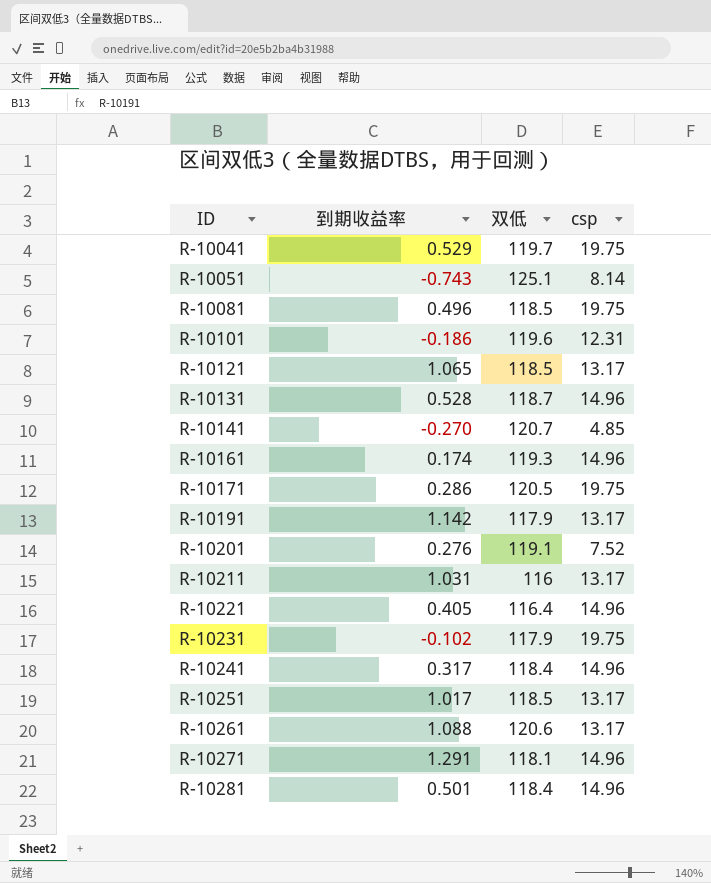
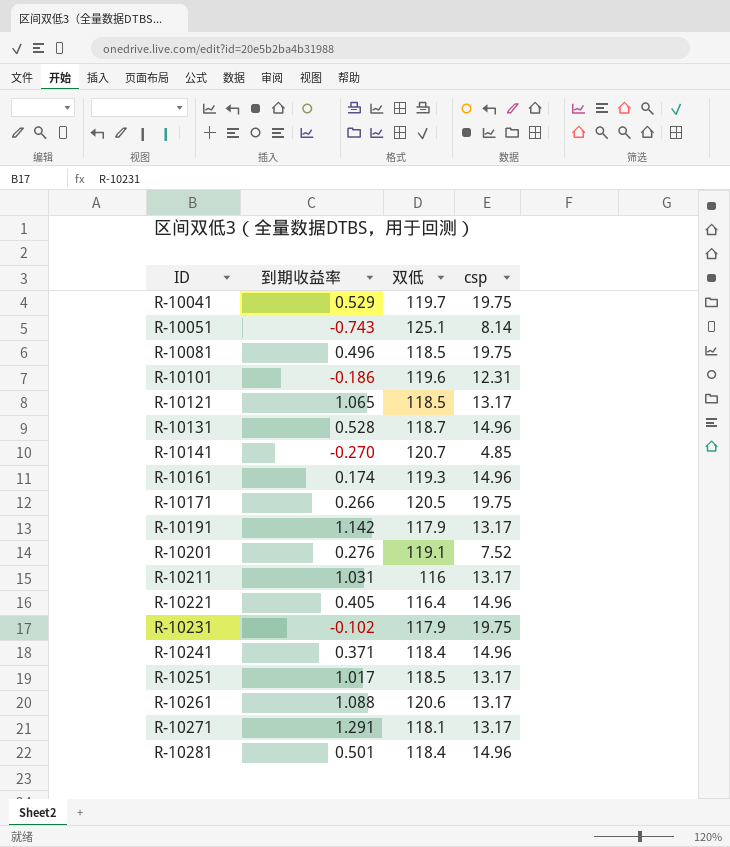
R-10171 | 到期收益率: 0.286 -> 0.266
R-10241 | 到期收益率: 0.317 -> 0.371
R-10271 | csp: 14.96 -> 13.17

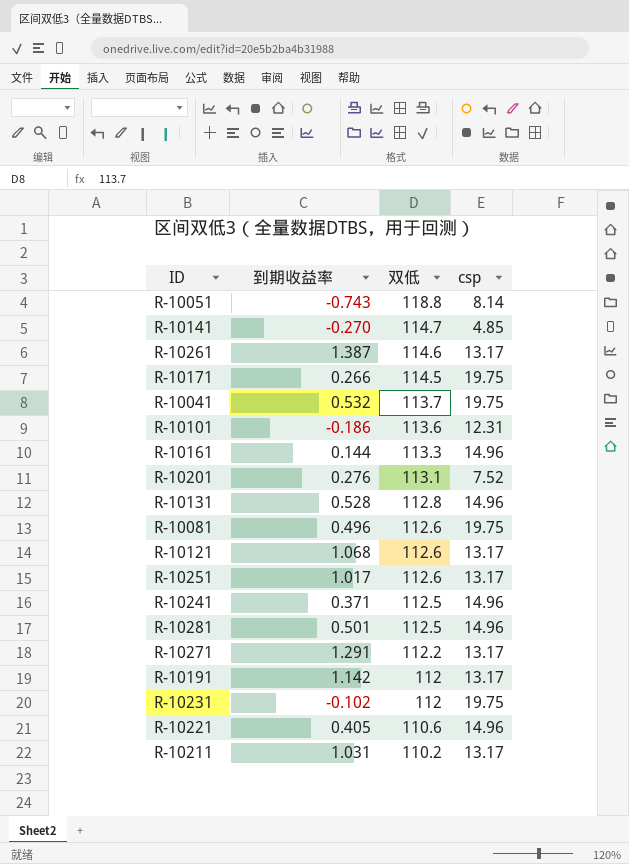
row order: ID ascending -> 双低 descending
R-10051 | 双低: 125.1 -> 118.8
R-10141 | 双低: 120.7 -> 114.7
R-10261 | 到期收益率: 1.088 -> 1.387
R-10261 | 双低: 120.6 -> 114.6
R-10171 | 双低: 120.5 -> 114.5
R-10041 | 到期收益率: 0.529 -> 0.532
R-10041 | 双低: 119.7 -> 113.7
R-10101 | 双低: 119.6 -> 113.6
R-10161 | 到期收益率: 0.174 -> 0.144
R-10161 | 双低: 119.3 -> 113.3
R-10201 | 双低: 119.1 -> 113.1
R-10131 | 双低: 118.7 -> 112.8
R-10081 | 双低: 118.5 -> 112.6
R-10121 | 到期收益率: 1.065 -> 1.068
R-10121 | 双低: 118.5 -> 112.6
R-10251 | 双低: 118.5 -> 112.6
R-10241 | 双低: 118.4 -> 112.5
R-10281 | 双低: 118.4 -> 112.5
R-10271 | 双低: 118.1 -> 112.2
R-10191 | 双低: 117.9 -> 112
R-10231 | 双低: 117.9 -> 112
R-10221 | 双低: 116.4 -> 110.6
R-10211 | 双低: 116 -> 110.2

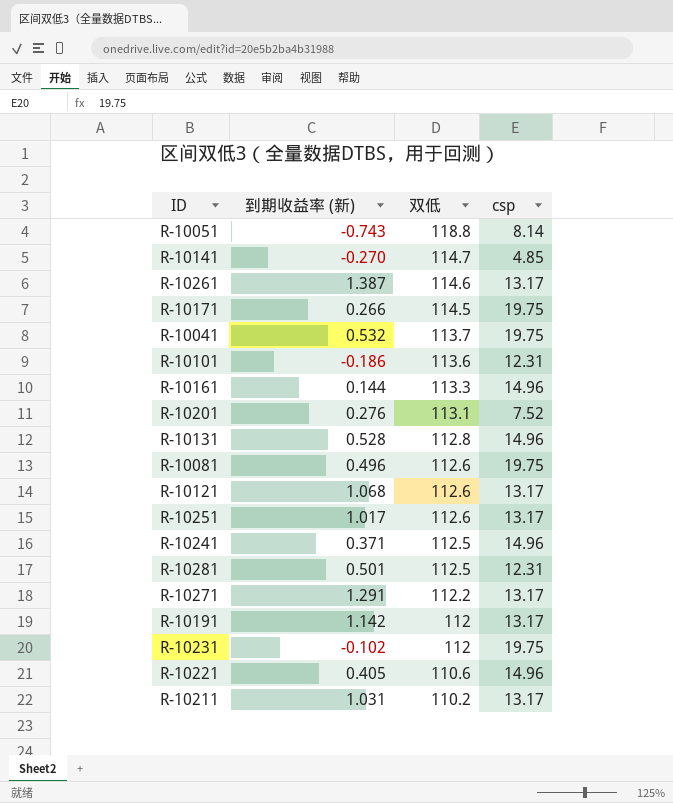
column name: 到期收益率 -> 到期收益率 (新)
R-10281 | csp: 14.96 -> 12.31

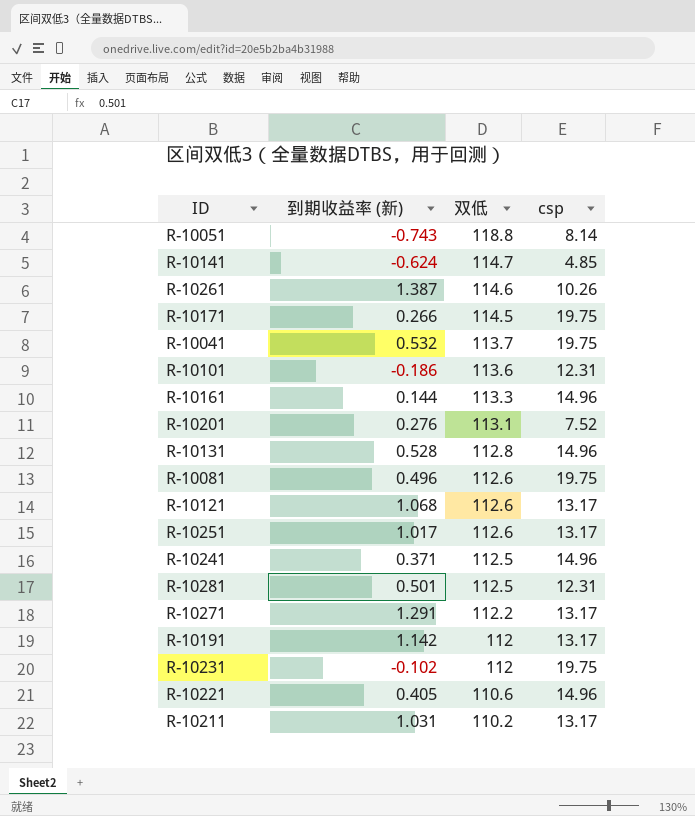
R-10141 | 到期收益率 (新): -0.270 -> -0.624
R-10261 | csp: 13.17 -> 10.26

